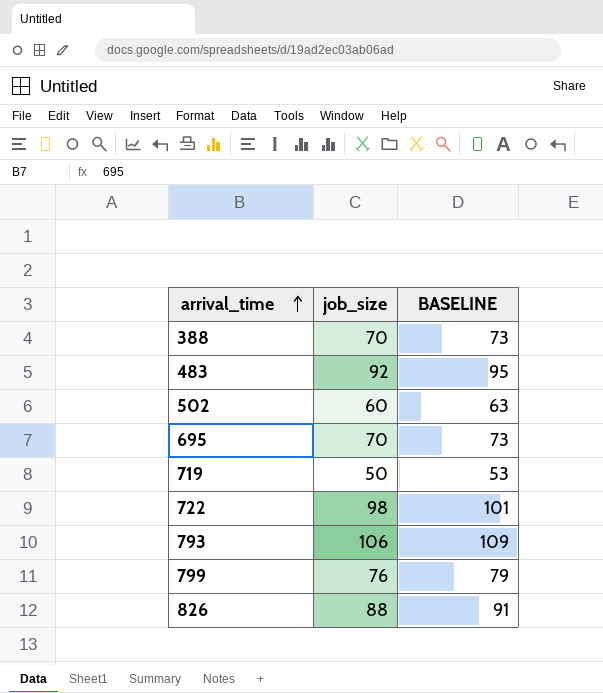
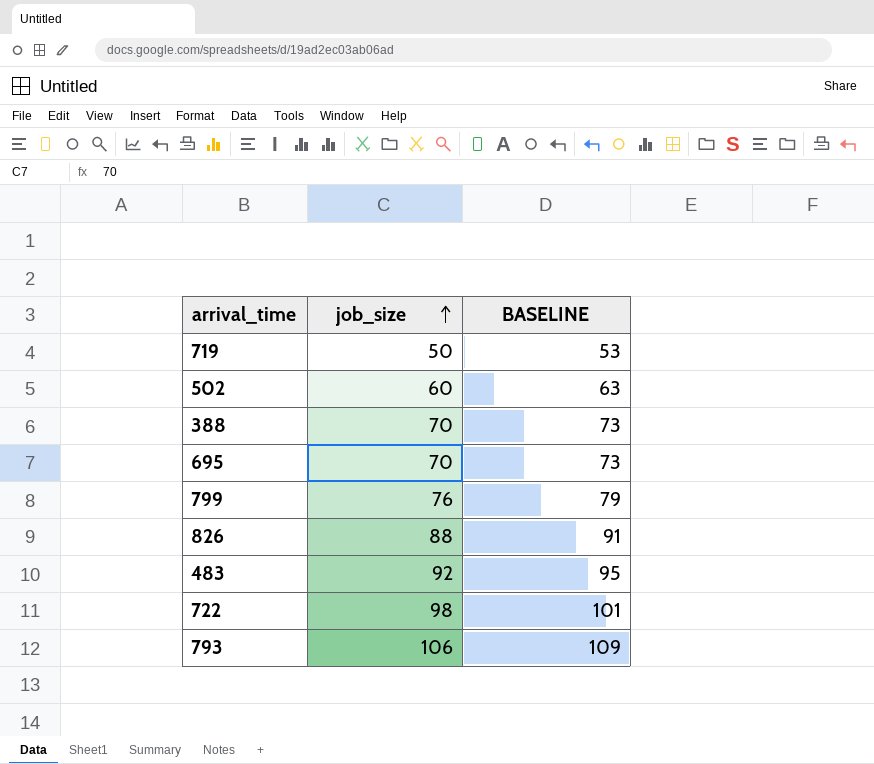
row order: arrival_time ascending -> job_size ascending

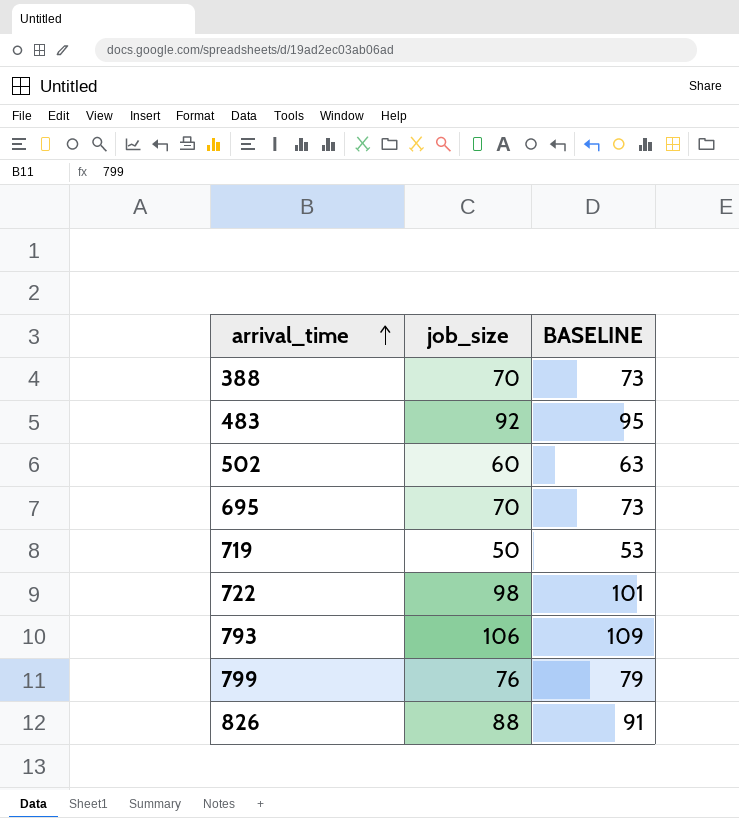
row order: job_size ascending -> arrival_time ascending

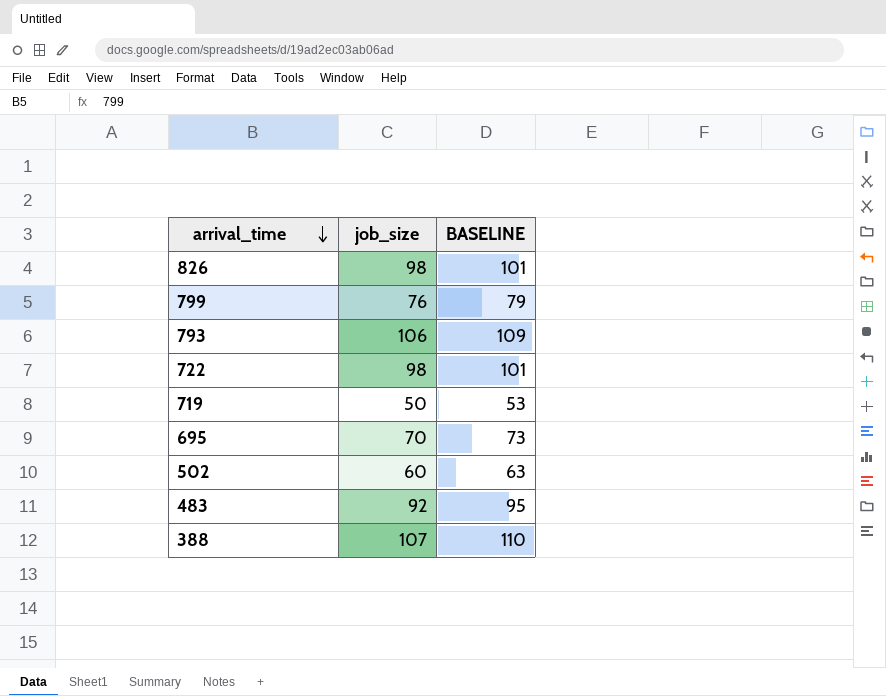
row order: arrival_time ascending -> arrival_time descending
826 | job_size: 88 -> 98
826 | BASELINE: 91 -> 101
388 | job_size: 70 -> 107
388 | BASELINE: 73 -> 110

